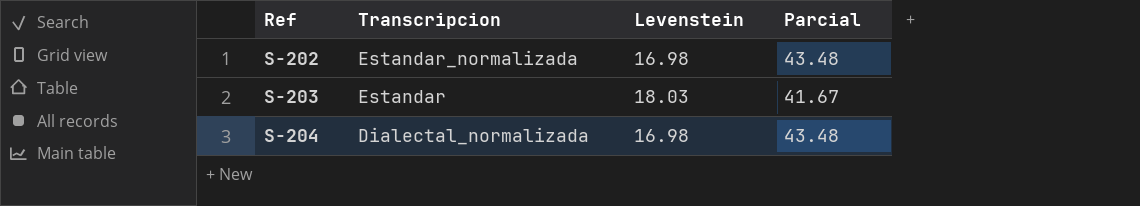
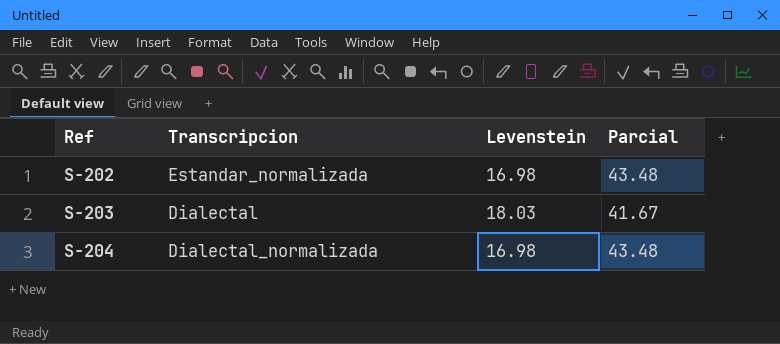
S-203 | Transcripcion: Estandar -> Dialectal

